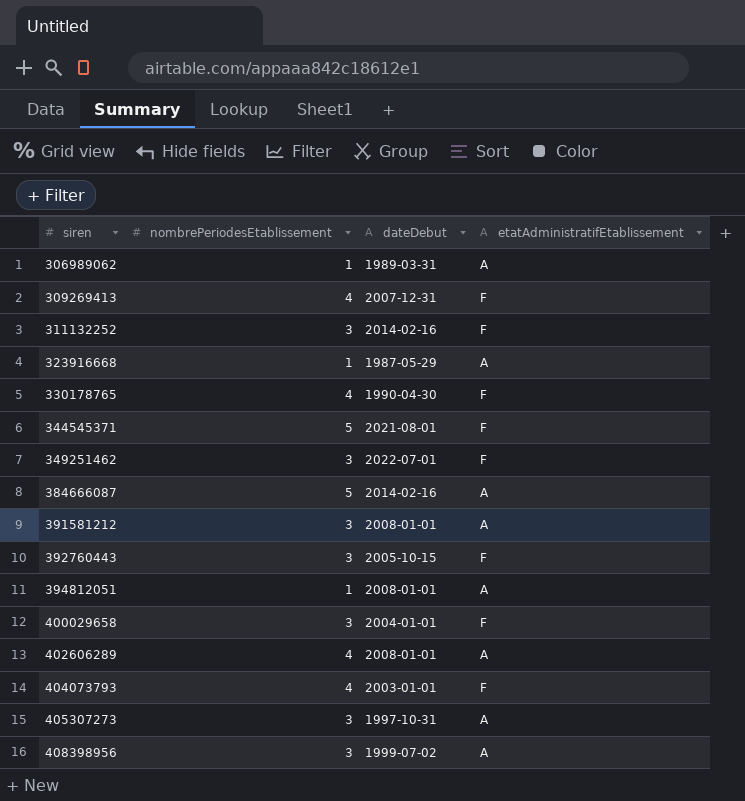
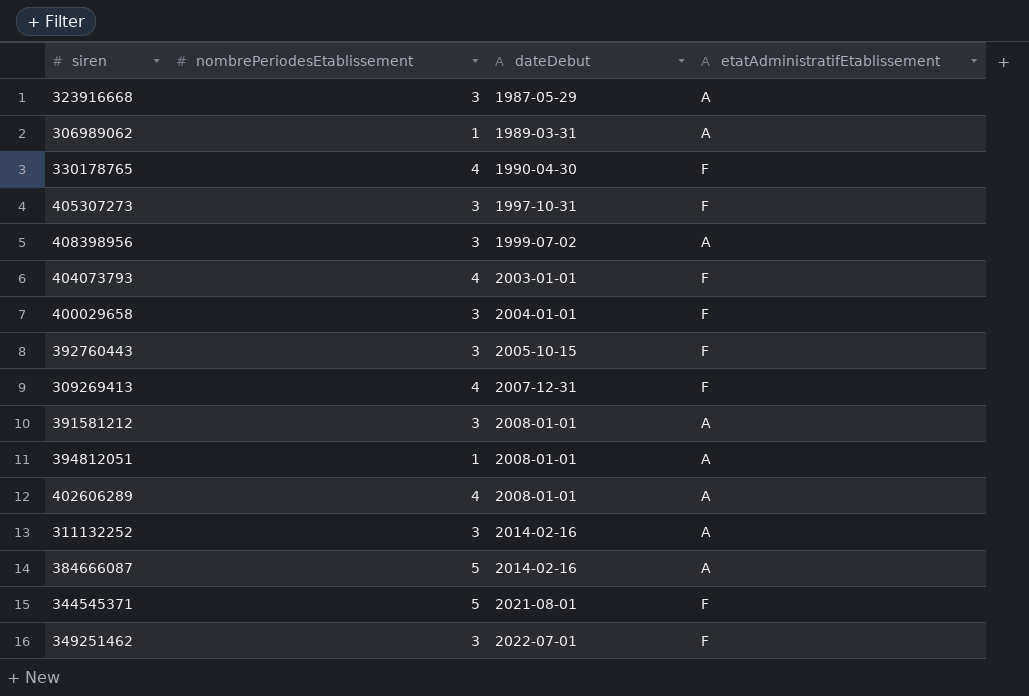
row order: siren ascending -> dateDebut ascending
323916668 | nombrePeriodesEtablissement: 1 -> 3
405307273 | etatAdministratifEtablissement: A -> F
311132252 | etatAdministratifEtablissement: F -> A

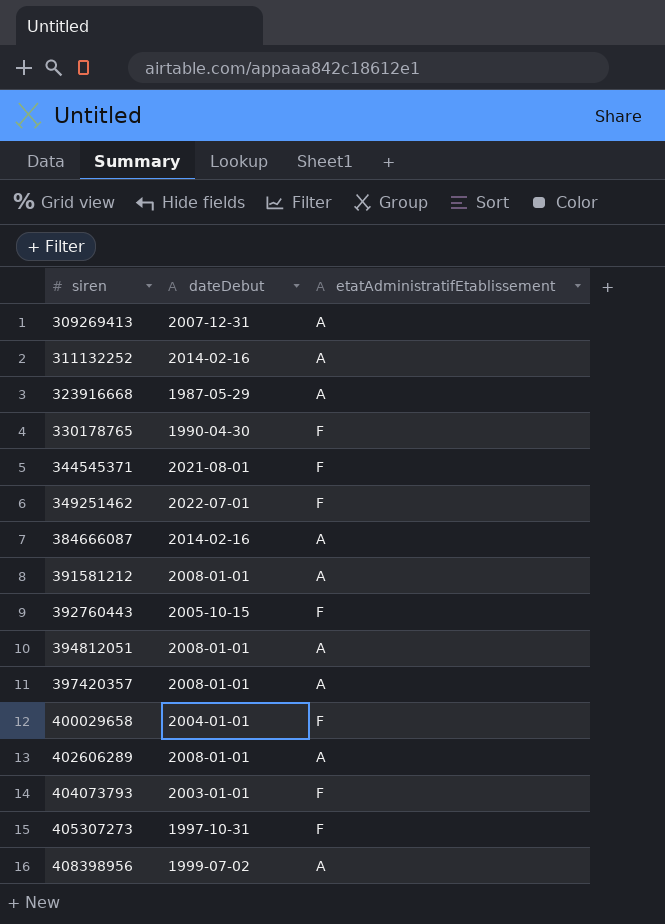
row order: dateDebut ascending -> siren ascending
column nombrePeriodesEtablissement | position: 2 -> none
row 306989062: 1 | 1989-03-31 | A -> none
309269413 | etatAdministratifEtablissement: F -> A
row 397420357: none -> 2008-01-01 | A

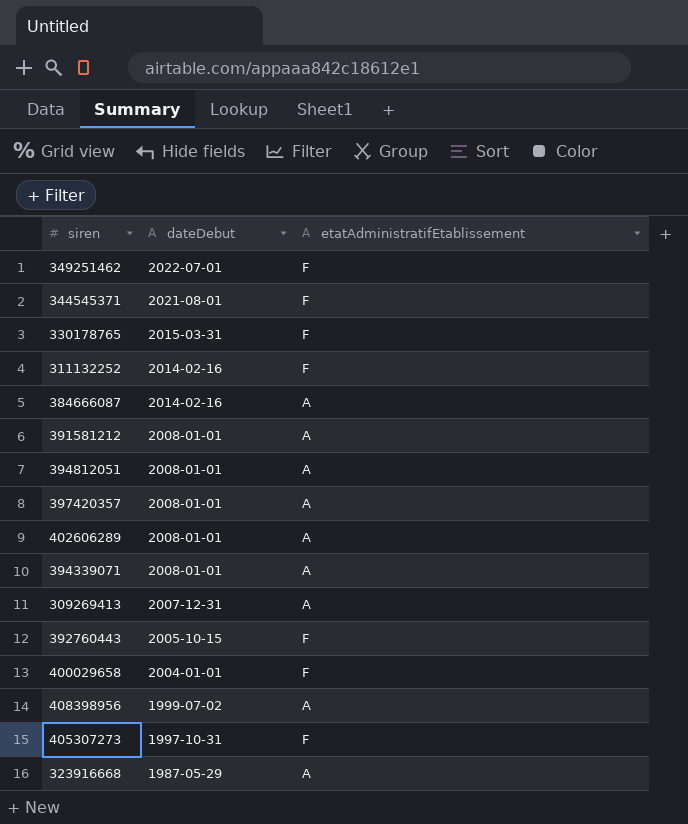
row order: siren ascending -> dateDebut descending
row 404073793: 2003-01-01 | F -> none
330178765 | dateDebut: 1990-04-30 -> 2015-03-31
311132252 | etatAdministratifEtablissement: A -> F
row 394339071: none -> 2008-01-01 | A

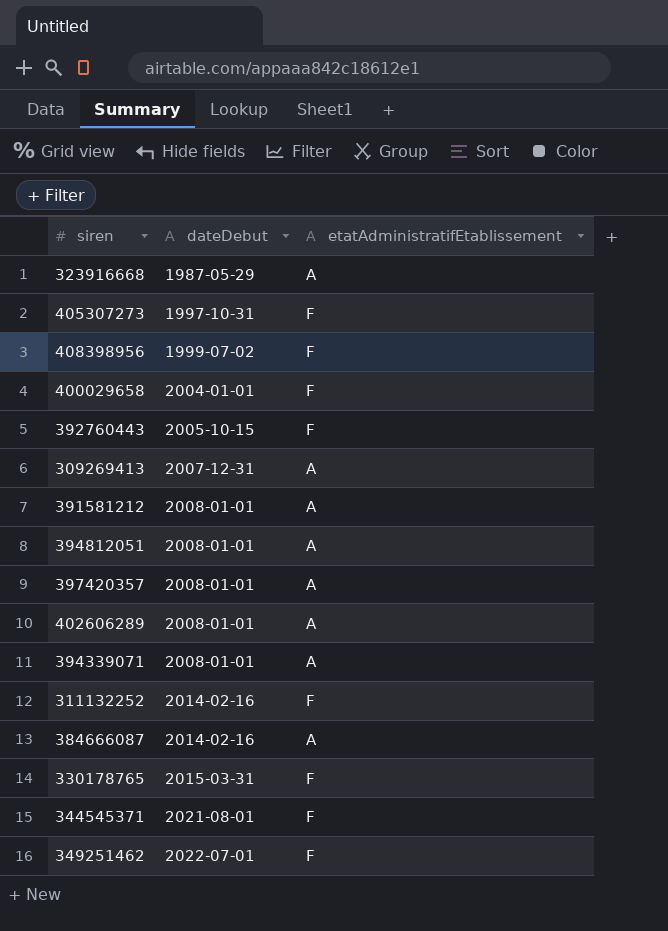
row order: dateDebut descending -> dateDebut ascending
408398956 | etatAdministratifEtablissement: A -> F

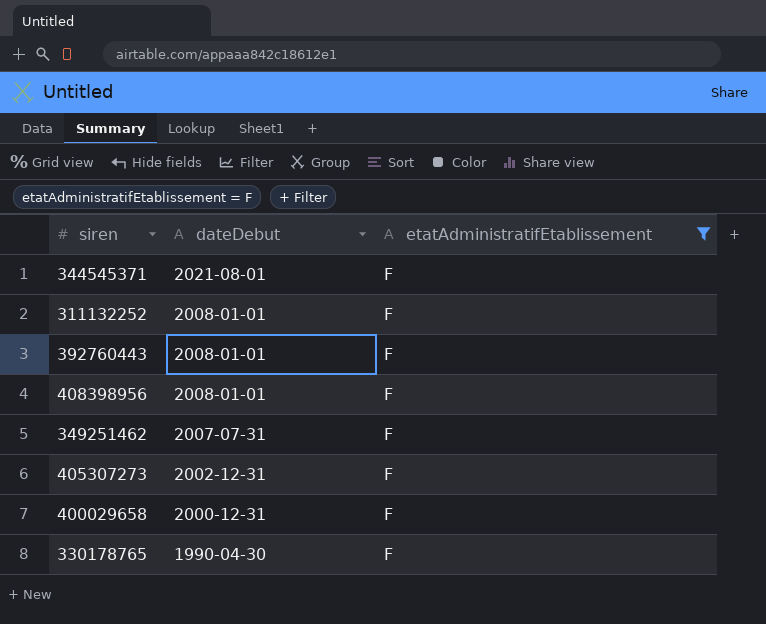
filter: none -> etatAdministratifEtablissement = F
row order: dateDebut ascending -> dateDebut descending
311132252 | dateDebut: 2014-02-16 -> 2008-01-01
392760443 | dateDebut: 2005-10-15 -> 2008-01-01
408398956 | dateDebut: 1999-07-02 -> 2008-01-01
349251462 | dateDebut: 2022-07-01 -> 2007-07-31
405307273 | dateDebut: 1997-10-31 -> 2002-12-31
400029658 | dateDebut: 2004-01-01 -> 2000-12-31
330178765 | dateDebut: 2015-03-31 -> 1990-04-30

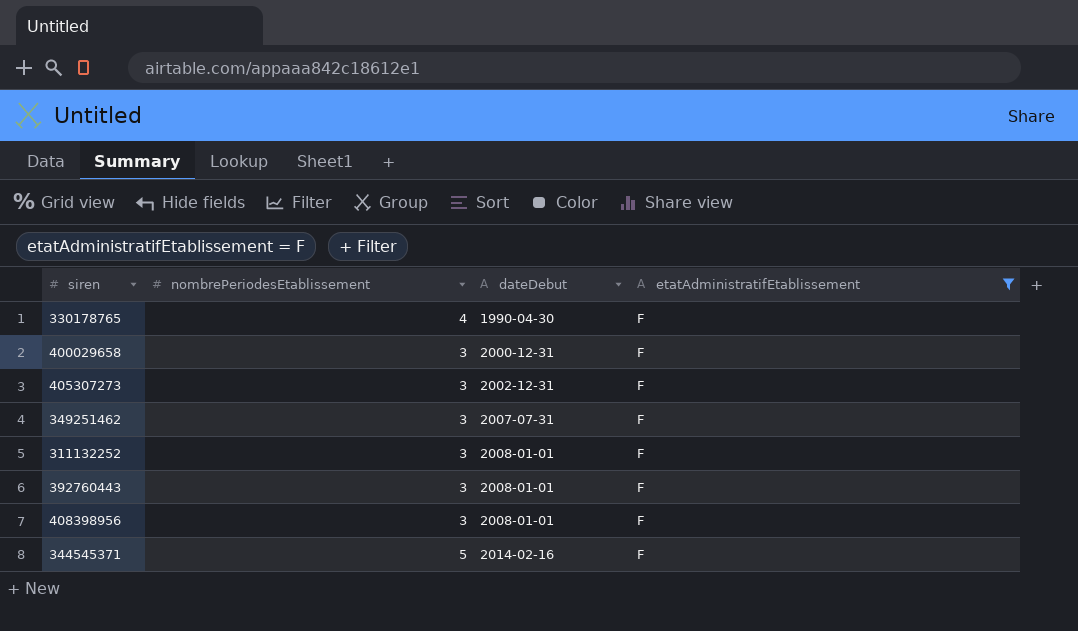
row order: dateDebut descending -> dateDebut ascending
column nombrePeriodesEtablissement | position: none -> 2
344545371 | dateDebut: 2021-08-01 -> 2014-02-16

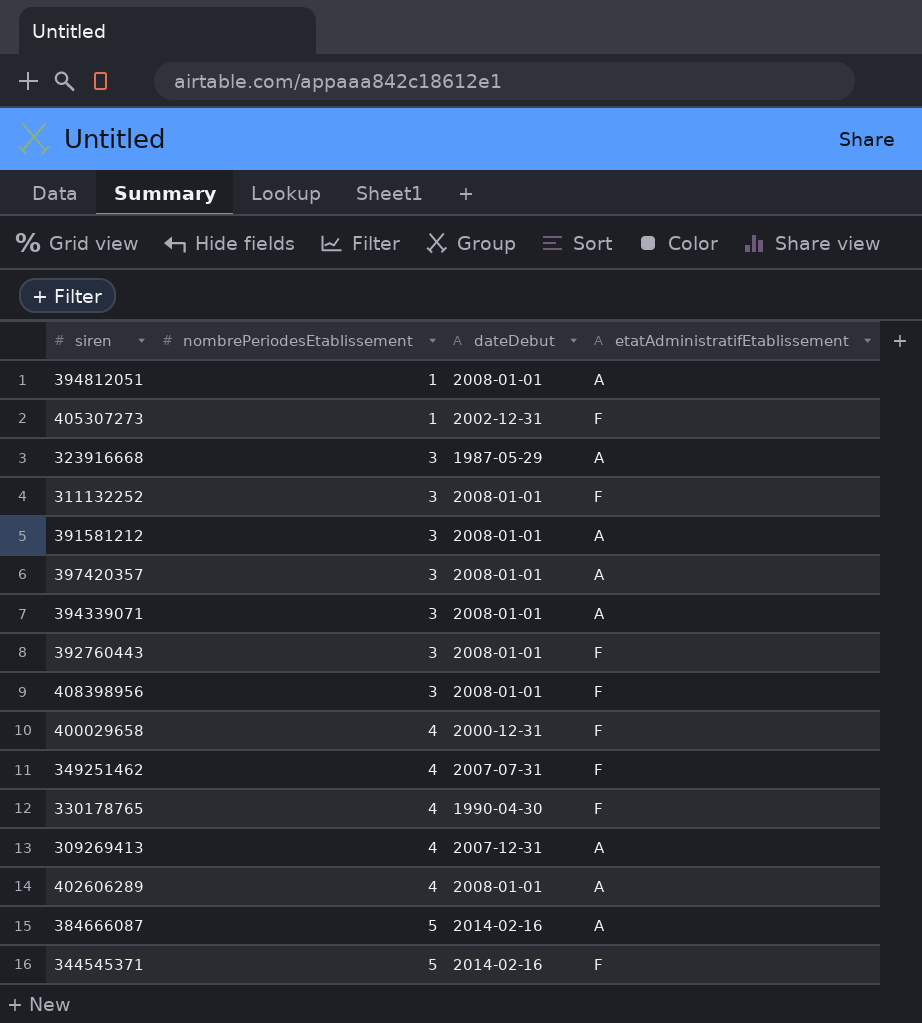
filter: etatAdministratifEtablissement = F -> none
row order: dateDebut ascending -> nombrePeriodesEtablissement ascending
405307273 | nombrePeriodesEtablissement: 3 -> 1
400029658 | nombrePeriodesEtablissement: 3 -> 4
349251462 | nombrePeriodesEtablissement: 3 -> 4

